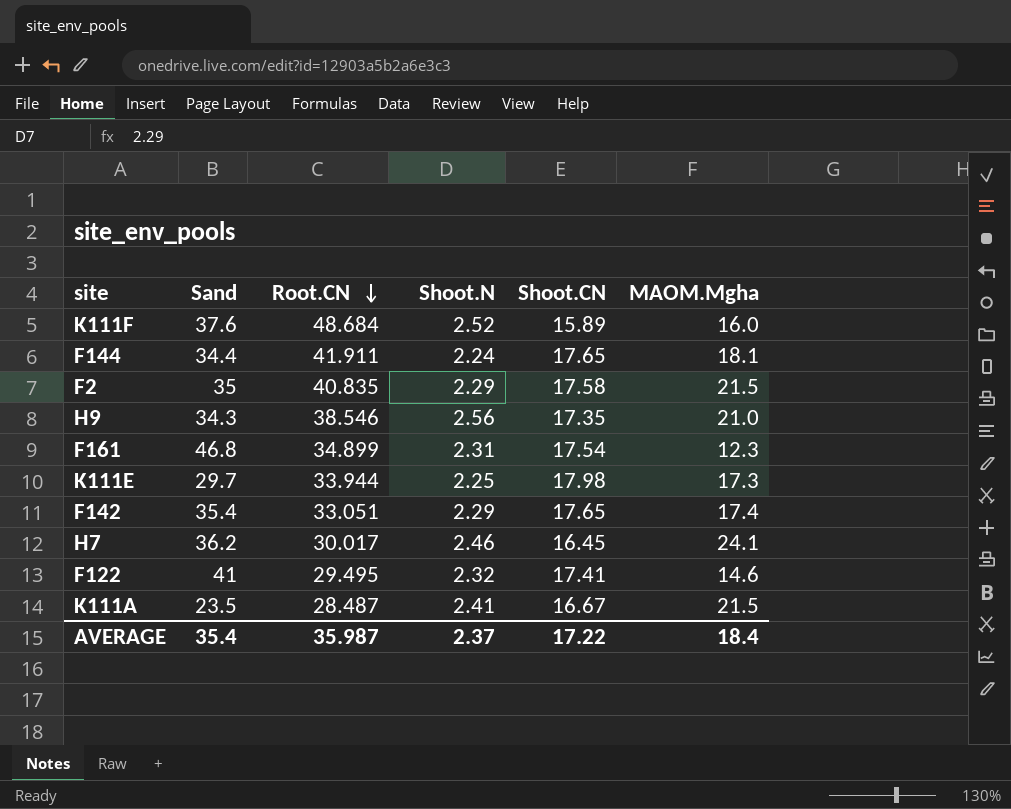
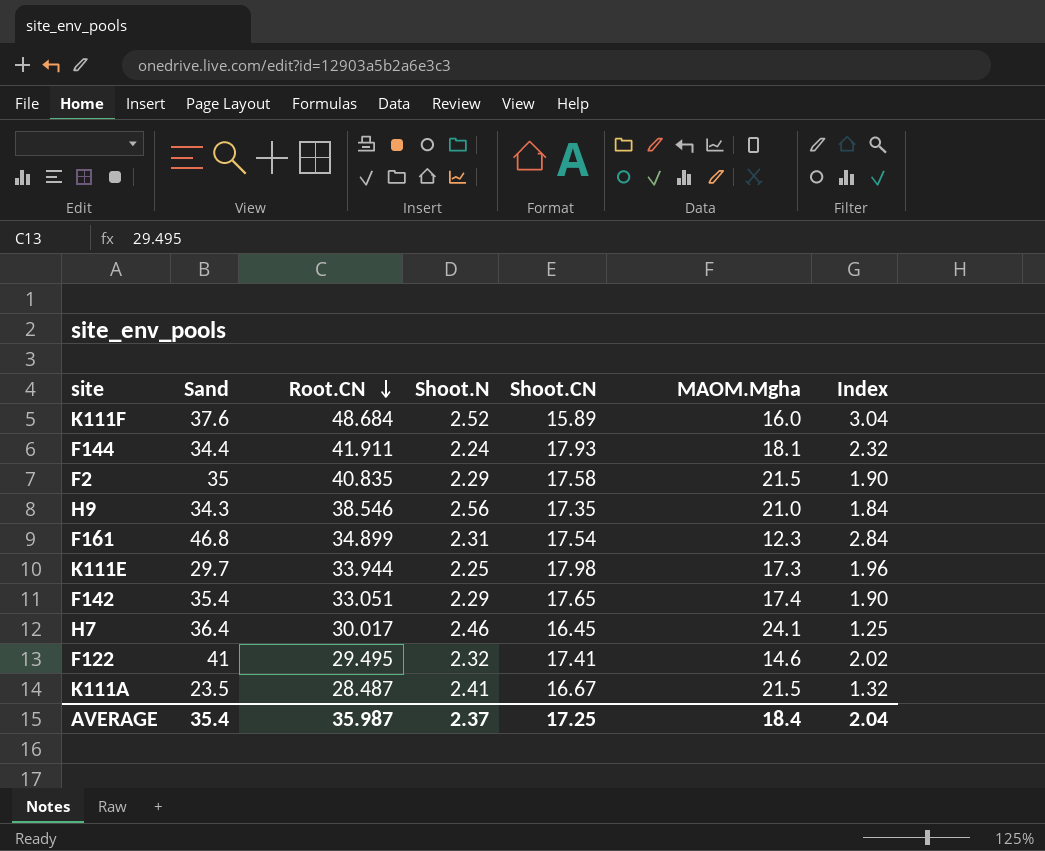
column Index | formula: none -> [Root.CN] / [MAOM.Mgha]
F144 | Shoot.CN: 17.65 -> 17.93
H7 | Sand: 36.2 -> 36.4
AVERAGE | Shoot.CN: 17.22 -> 17.25

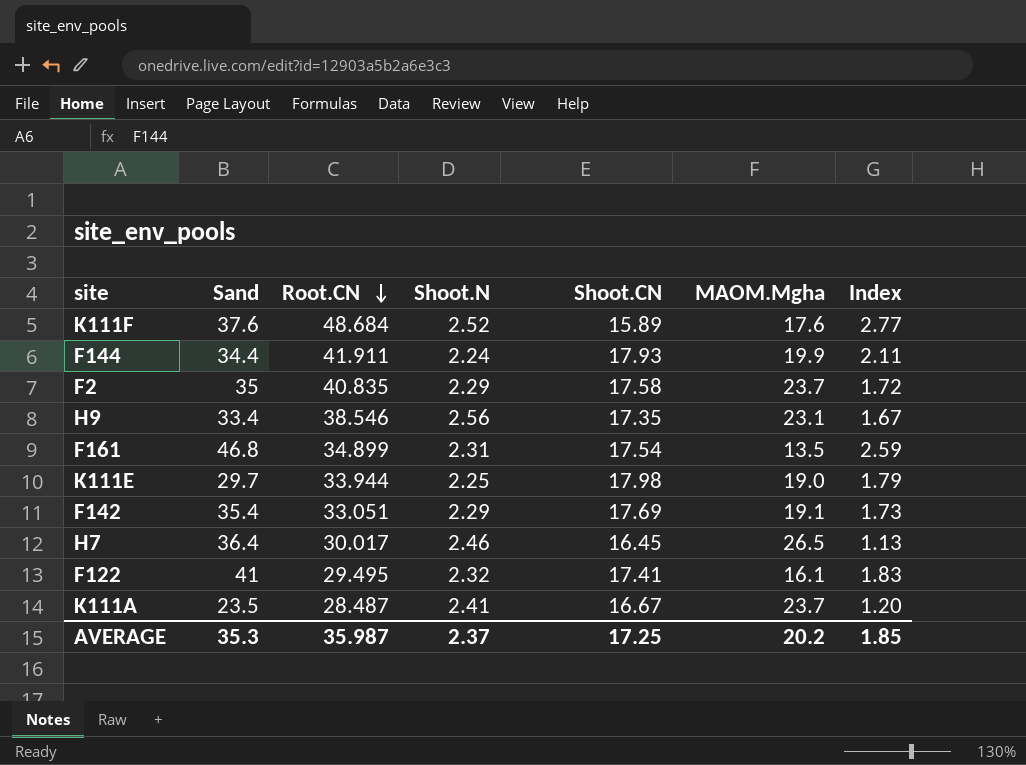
K111F | MAOM.Mgha: 16.0 -> 17.6
K111F | Index: 3.04 -> 2.77
F144 | MAOM.Mgha: 18.1 -> 19.9
F144 | Index: 2.32 -> 2.11
F2 | MAOM.Mgha: 21.5 -> 23.7
F2 | Index: 1.90 -> 1.72
H9 | Sand: 34.3 -> 33.4
H9 | MAOM.Mgha: 21.0 -> 23.1
H9 | Index: 1.84 -> 1.67
F161 | MAOM.Mgha: 12.3 -> 13.5
F161 | Index: 2.84 -> 2.59
K111E | MAOM.Mgha: 17.3 -> 19.0
K111E | Index: 1.96 -> 1.79
F142 | Shoot.CN: 17.65 -> 17.69
F142 | MAOM.Mgha: 17.4 -> 19.1
F142 | Index: 1.90 -> 1.73
H7 | MAOM.Mgha: 24.1 -> 26.5
H7 | Index: 1.25 -> 1.13
F122 | MAOM.Mgha: 14.6 -> 16.1
F122 | Index: 2.02 -> 1.83
K111A | MAOM.Mgha: 21.5 -> 23.7
K111A | Index: 1.32 -> 1.20
AVERAGE | Sand: 35.4 -> 35.3
AVERAGE | MAOM.Mgha: 18.4 -> 20.2
AVERAGE | Index: 2.04 -> 1.85

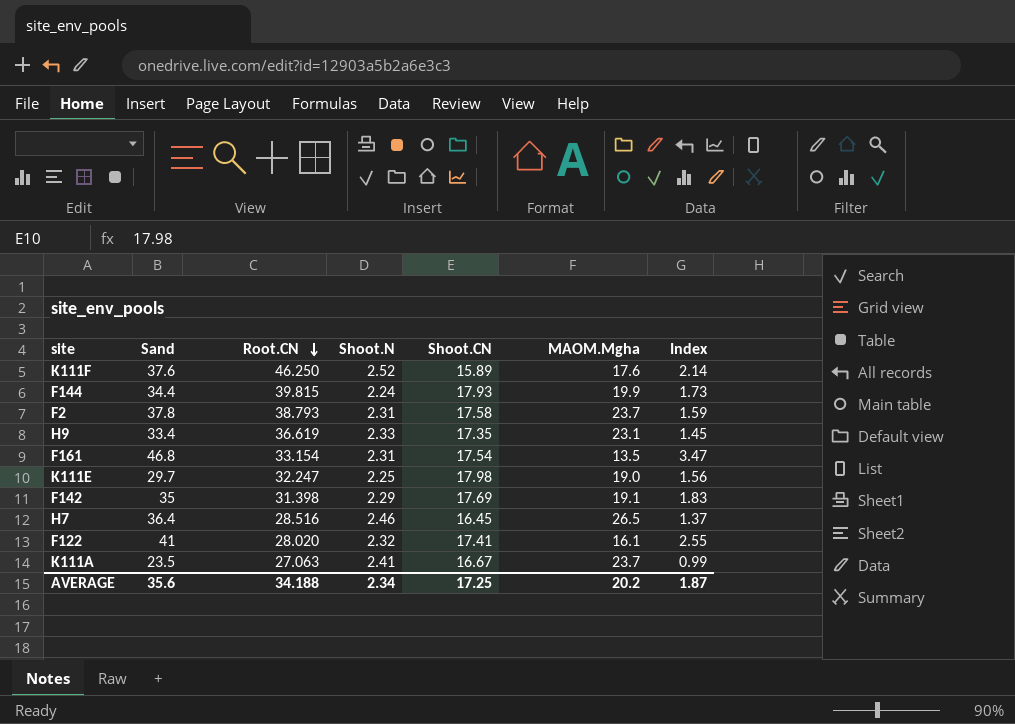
column Index | formula: [Root.CN] / [MAOM.Mgha] -> [Sand] / [MAOM.Mgha]
K111F | Root.CN: 48.684 -> 46.250
F144 | Root.CN: 41.911 -> 39.815
F2 | Sand: 35 -> 37.8
F2 | Root.CN: 40.835 -> 38.793
F2 | Shoot.N: 2.29 -> 2.31
H9 | Root.CN: 38.546 -> 36.619
H9 | Shoot.N: 2.56 -> 2.33
F161 | Root.CN: 34.899 -> 33.154
K111E | Root.CN: 33.944 -> 32.247
F142 | Sand: 35.4 -> 35
F142 | Root.CN: 33.051 -> 31.398
H7 | Root.CN: 30.017 -> 28.516
F122 | Root.CN: 29.495 -> 28.020
K111A | Root.CN: 28.487 -> 27.063
AVERAGE | Sand: 35.3 -> 35.6
AVERAGE | Root.CN: 35.987 -> 34.188
AVERAGE | Shoot.N: 2.37 -> 2.34
AVERAGE | Index: 1.85 -> 1.87

